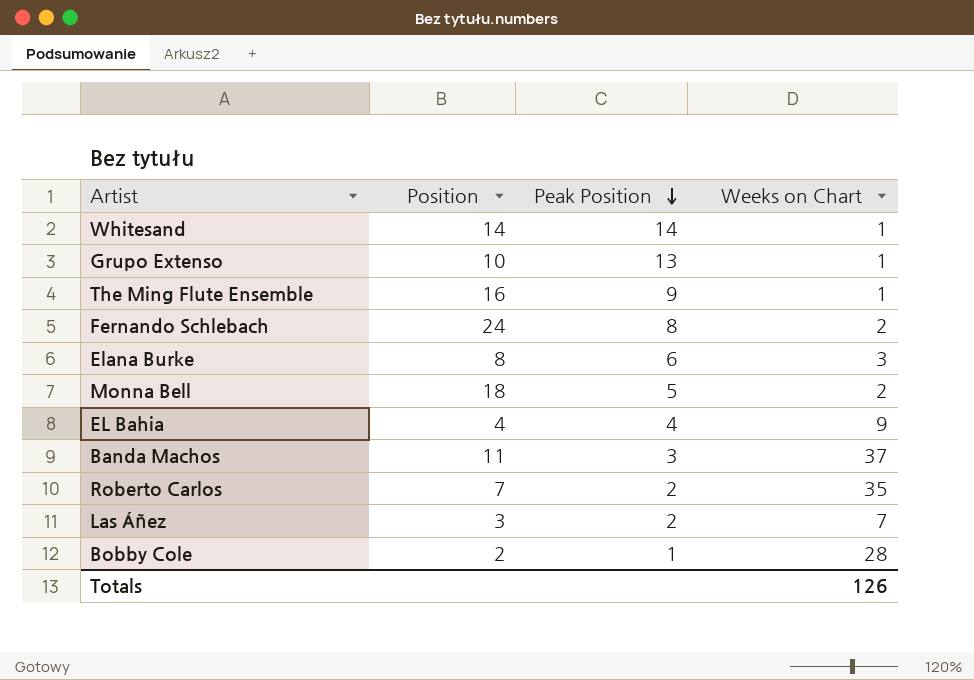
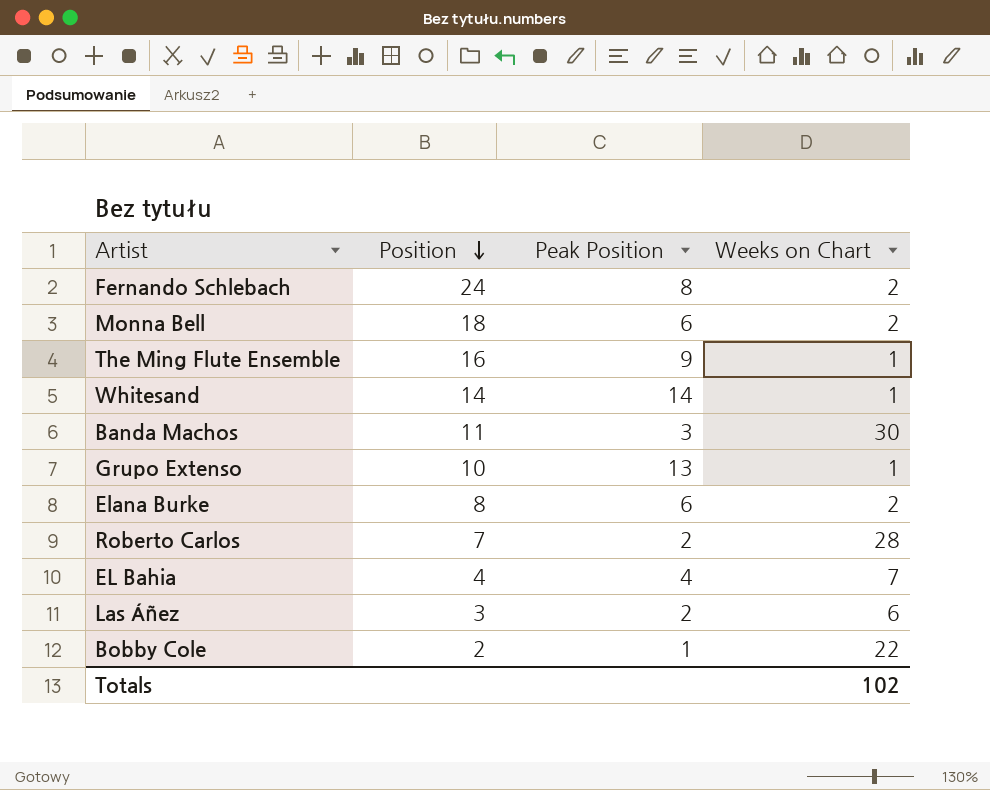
row order: Peak Position descending -> Position descending
Monna Bell | Peak Position: 5 -> 6
Banda Machos | Weeks on Chart: 37 -> 30
Elana Burke | Weeks on Chart: 3 -> 2
Roberto Carlos | Weeks on Chart: 35 -> 28
EL Bahia | Weeks on Chart: 9 -> 7
Las Áñez | Weeks on Chart: 7 -> 6
Bobby Cole | Weeks on Chart: 28 -> 22
Totals | Weeks on Chart: 126 -> 102

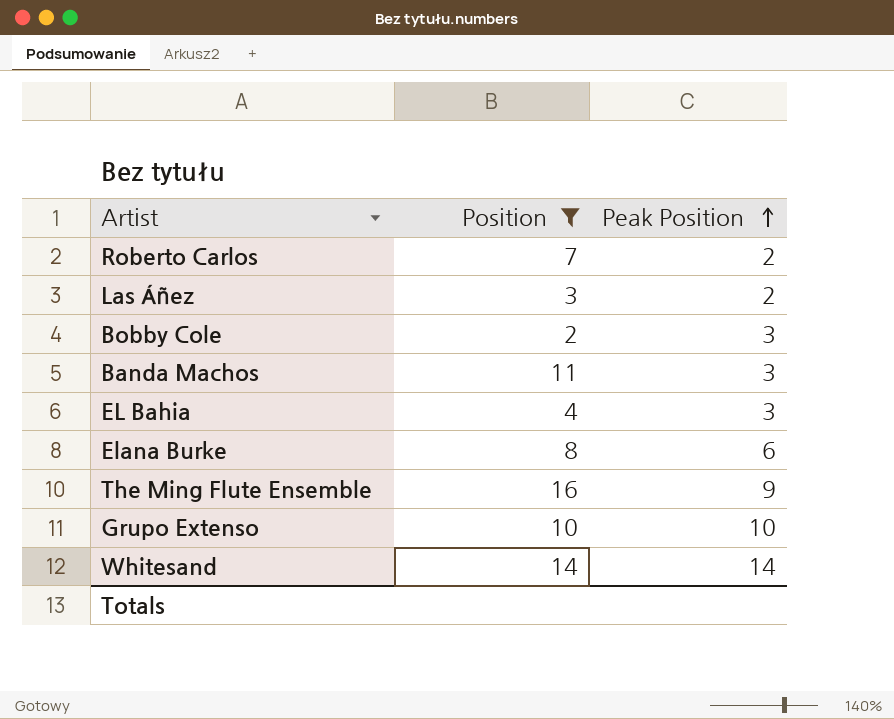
filter: none -> Position <= 16
row order: Position descending -> Peak Position ascending
column Weeks on Chart | position: 4 -> none
Bobby Cole | Peak Position: 1 -> 3
EL Bahia | Peak Position: 4 -> 3
Grupo Extenso | Peak Position: 13 -> 10

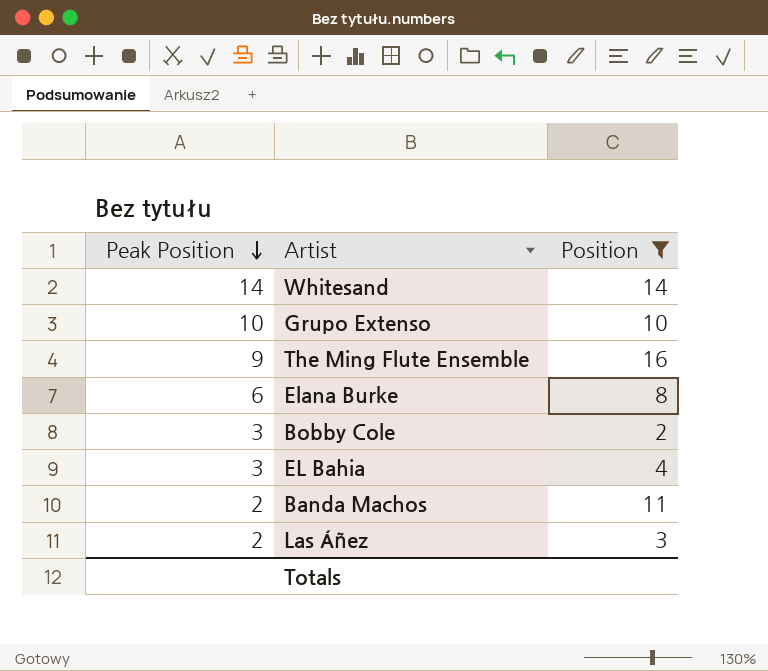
row order: Peak Position ascending -> Peak Position descending
column Peak Position | position: 3 -> 1
row Roberto Carlos: 7 | 2 -> none
Banda Machos | Peak Position: 3 -> 2

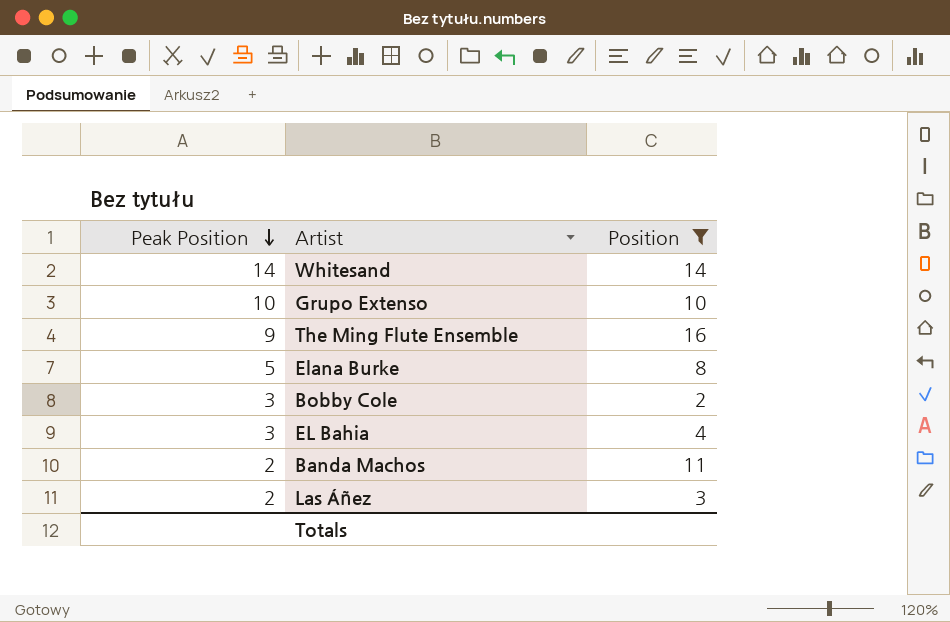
Elana Burke | Peak Position: 6 -> 5

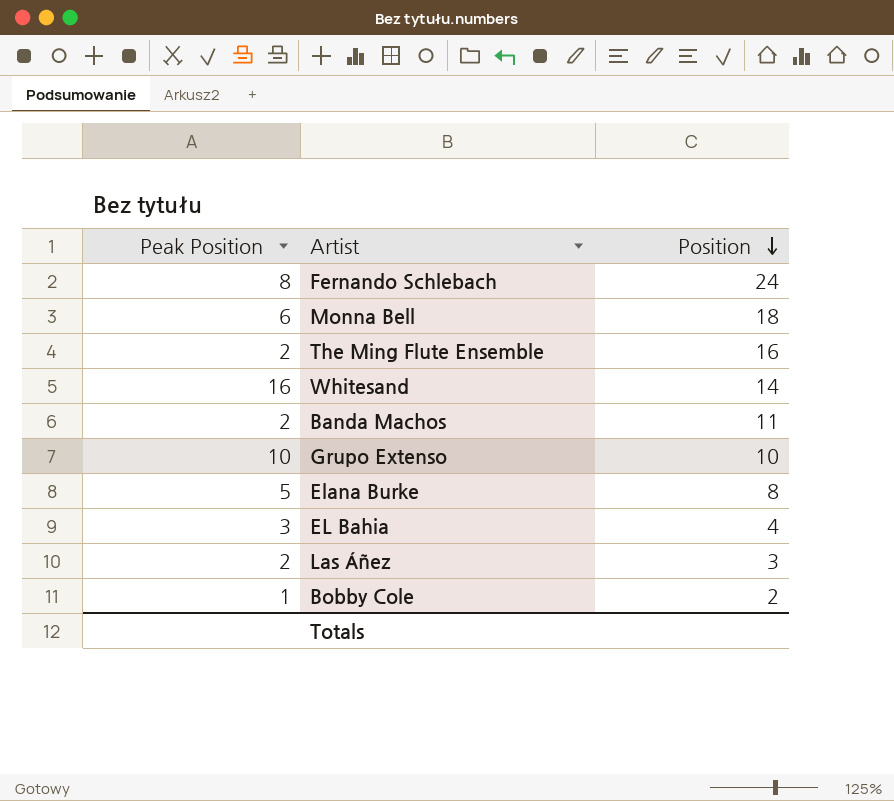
filter: Position <= 16 -> none
row order: Peak Position descending -> Position descending
The Ming Flute Ensemble | Peak Position: 9 -> 2
Whitesand | Peak Position: 14 -> 16
Bobby Cole | Peak Position: 3 -> 1

